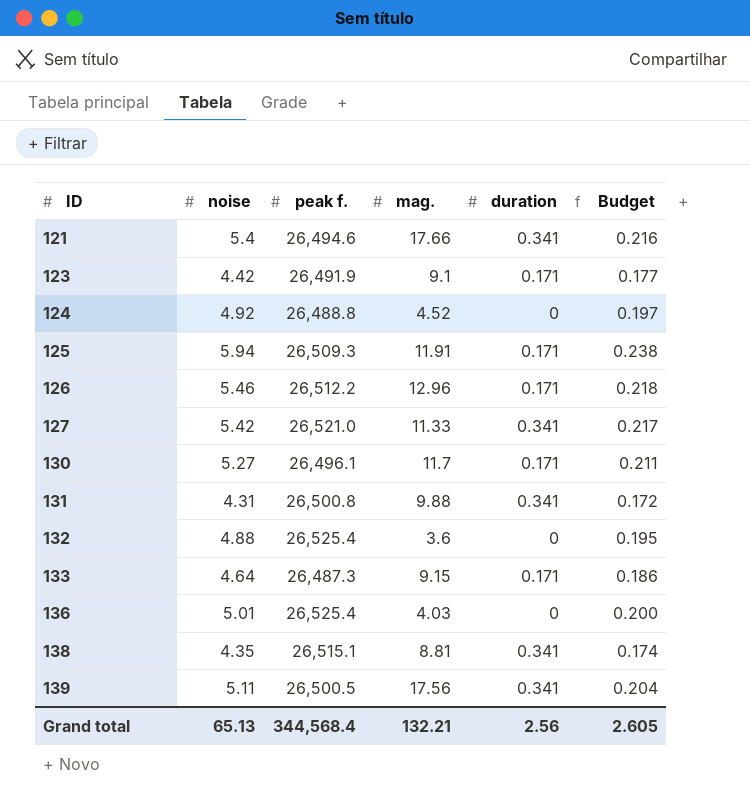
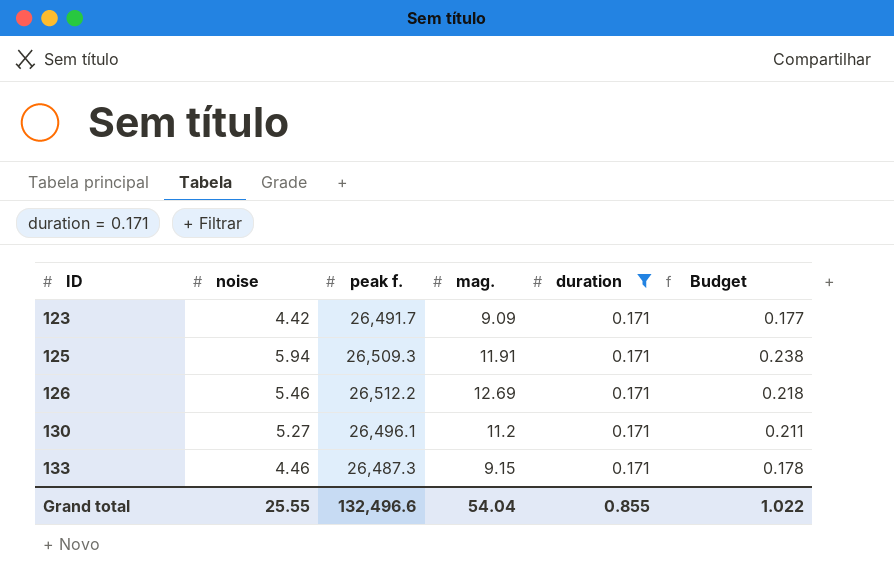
filter: none -> duration = 0.171
123 | peak f.: 26,491.9 -> 26,491.7
123 | mag.: 9.1 -> 9.09
126 | mag.: 12.96 -> 12.69
130 | mag.: 11.7 -> 11.2
133 | noise: 4.64 -> 4.46
133 | Budget: 0.186 -> 0.178
Grand total | noise: 65.13 -> 25.55
Grand total | peak f.: 344,568.4 -> 132,496.6
Grand total | mag.: 132.21 -> 54.04
Grand total | duration: 2.56 -> 0.855
Grand total | Budget: 2.605 -> 1.022

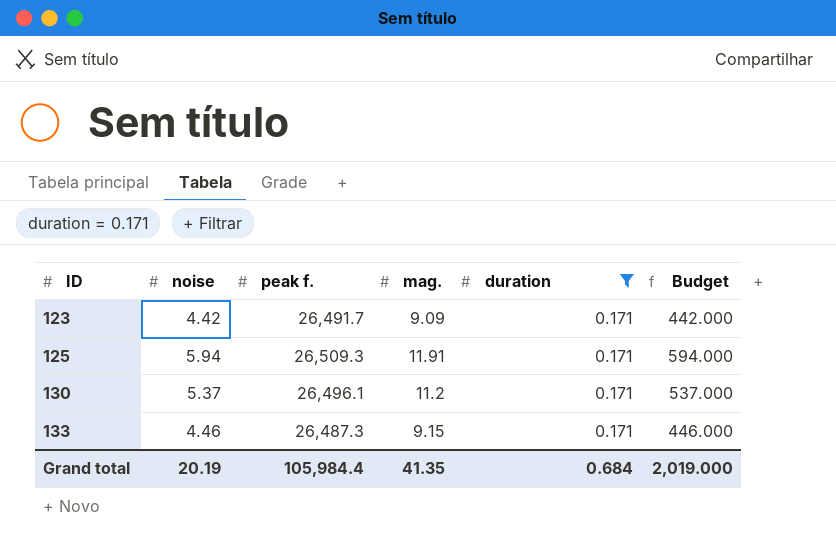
column Budget | formula: [noise] * 0.04 -> [noise] * 100
row 126: 5.46 | 26,512.2 | 12.69 | 0.171 | 0.218 -> none
130 | noise: 5.27 -> 5.37
Grand total | noise: 25.55 -> 20.19
Grand total | peak f.: 132,496.6 -> 105,984.4
Grand total | mag.: 54.04 -> 41.35
Grand total | duration: 0.855 -> 0.684
Grand total | Budget: 1.022 -> 2,019.000

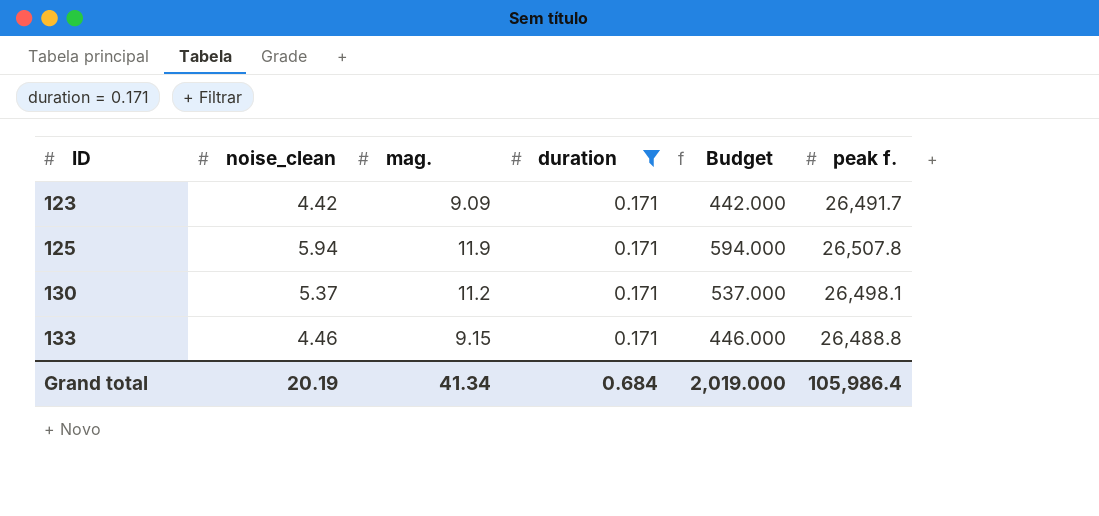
column name: noise -> noise_clean
column peak f. | position: 3 -> 6
125 | mag.: 11.91 -> 11.9
125 | peak f.: 26,509.3 -> 26,507.8
130 | peak f.: 26,496.1 -> 26,498.1
133 | peak f.: 26,487.3 -> 26,488.8
Grand total | mag.: 41.35 -> 41.34
Grand total | peak f.: 105,984.4 -> 105,986.4

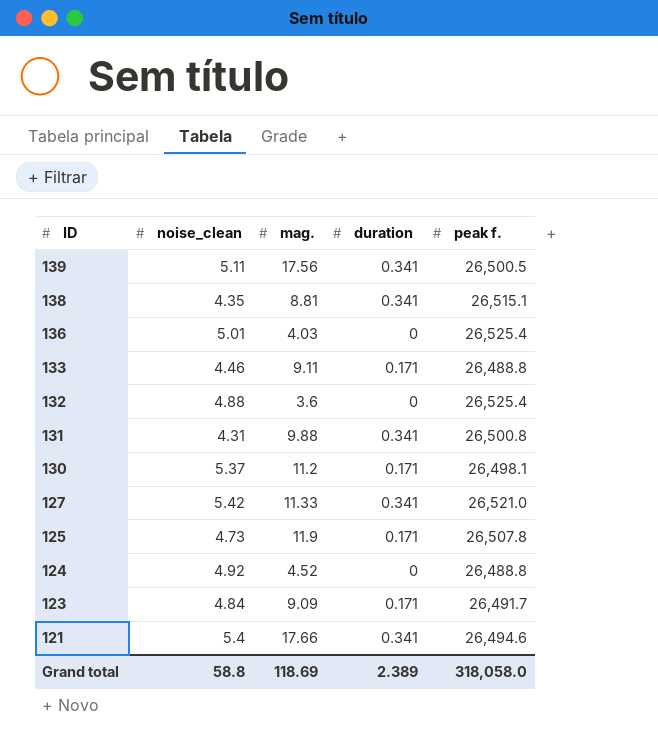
filter: duration = 0.171 -> none
row order: ID ascending -> ID descending
column Budget | formula: [noise_clean] * 100 -> none
133 | mag.: 9.15 -> 9.11
125 | noise_clean: 5.94 -> 4.73
123 | noise_clean: 4.42 -> 4.84
Grand total | noise_clean: 20.19 -> 58.8
Grand total | mag.: 41.34 -> 118.69
Grand total | duration: 0.684 -> 2.389
Grand total | peak f.: 105,986.4 -> 318,058.0

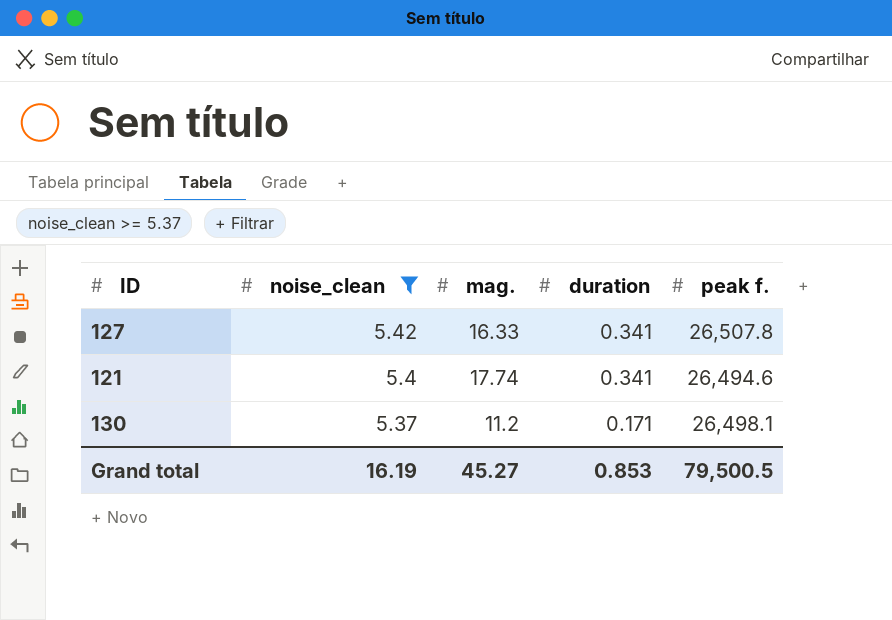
filter: none -> noise_clean >= 5.37
row order: ID descending -> noise_clean descending
127 | mag.: 11.33 -> 16.33
127 | peak f.: 26,521.0 -> 26,507.8
121 | mag.: 17.66 -> 17.74
Grand total | noise_clean: 58.8 -> 16.19
Grand total | mag.: 118.69 -> 45.27
Grand total | duration: 2.389 -> 0.853
Grand total | peak f.: 318,058.0 -> 79,500.5

